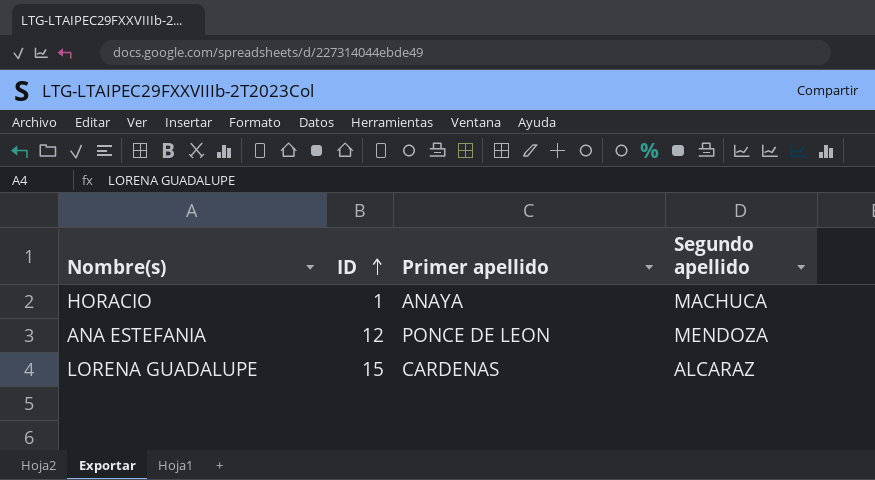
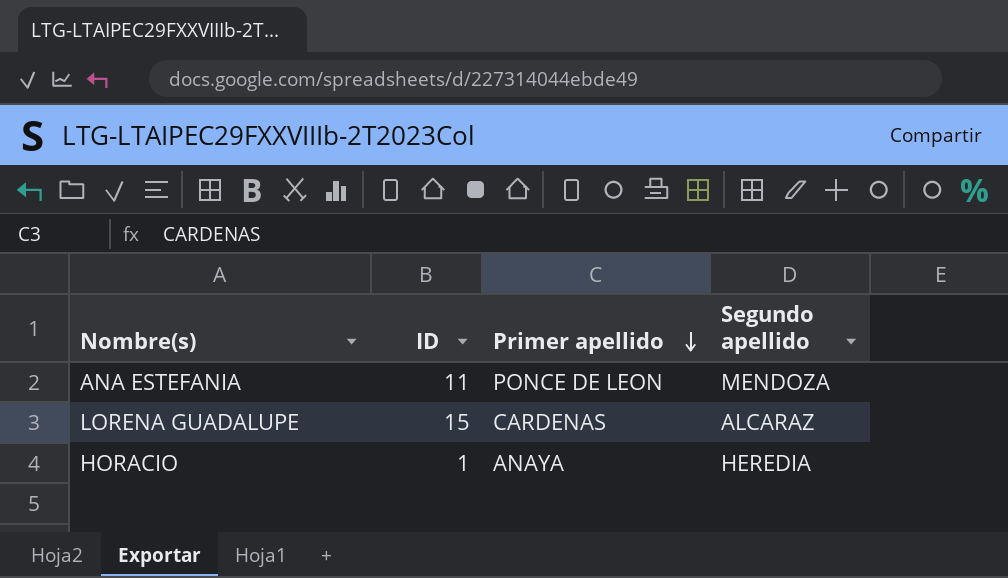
row order: ID ascending -> Primer apellido descending
ANA ESTEFANIA | ID: 12 -> 11
HORACIO | Segundo apellido: MACHUCA -> HEREDIA

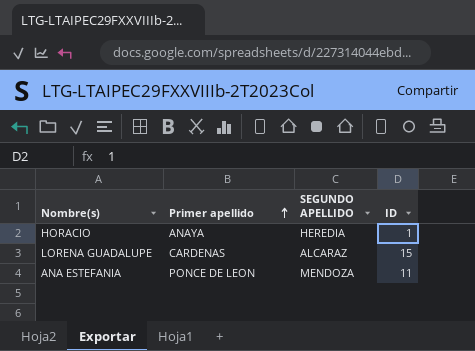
row order: Primer apellido descending -> Primer apellido ascending
column name: Segundo apellido -> SEGUNDO APELLIDO
column ID | position: 2 -> 4

